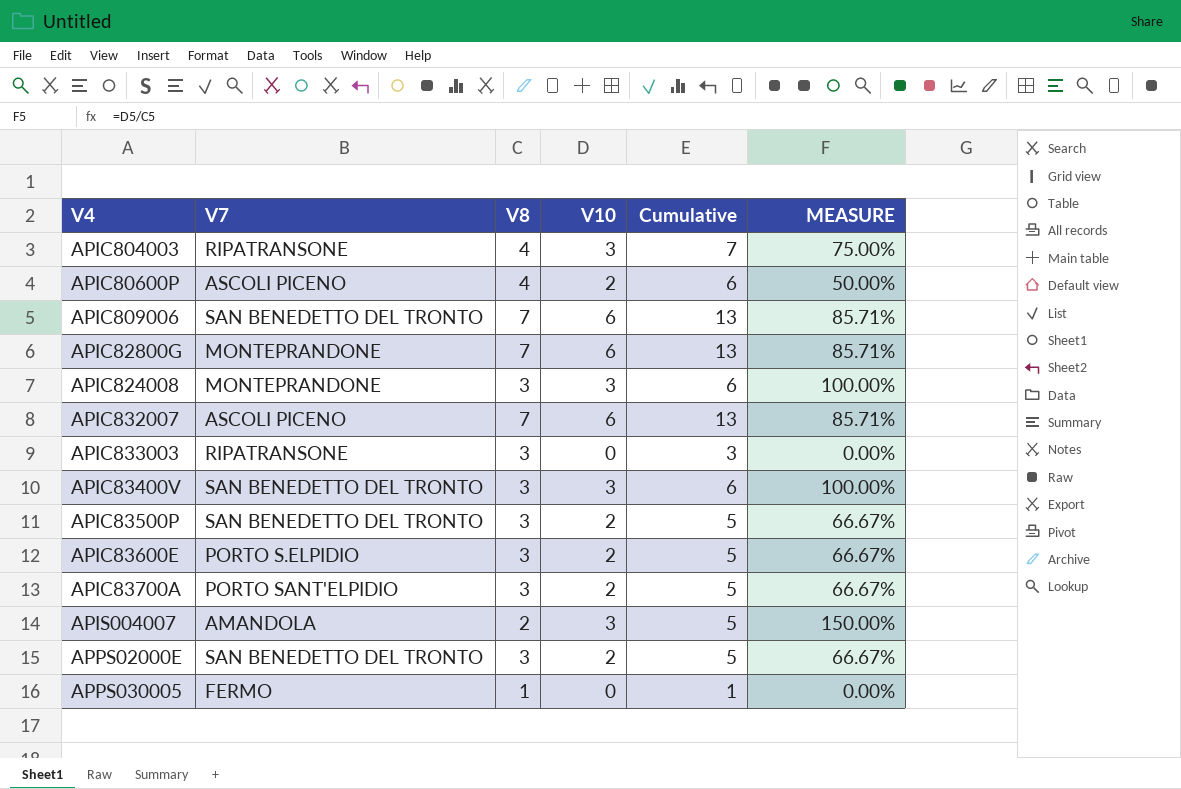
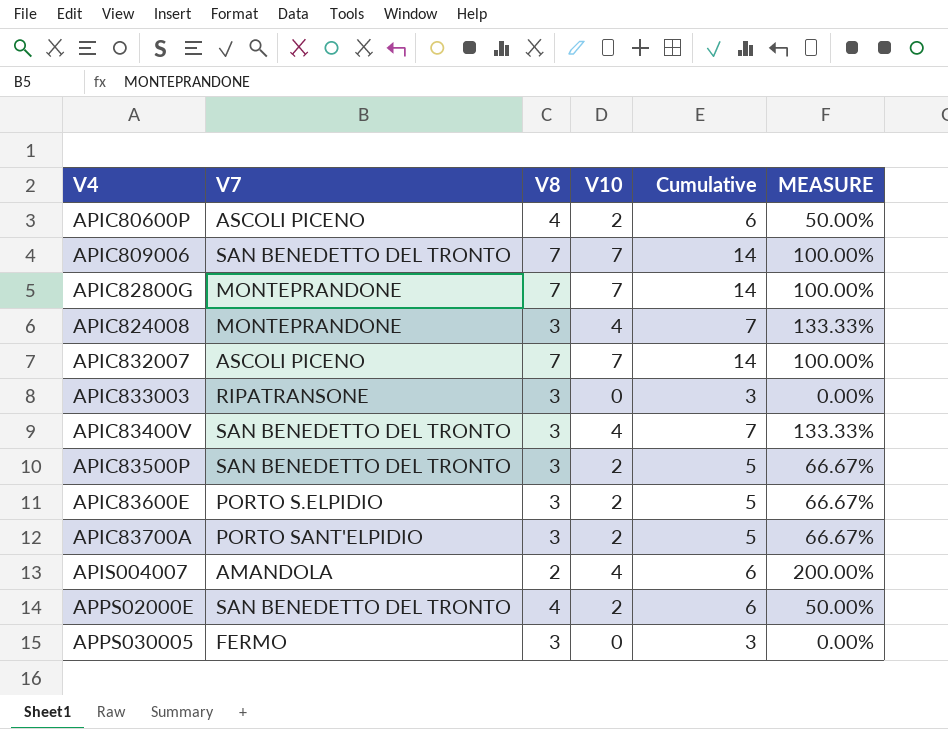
row APIC804003: RIPATRANSONE | 4 | 3 | 7 | 75.00% -> none
APIC809006 | V10: 6 -> 7
APIC809006 | Cumulative: 13 -> 14
APIC809006 | MEASURE: 85.71% -> 100.00%
APIC82800G | V10: 6 -> 7
APIC82800G | Cumulative: 13 -> 14
APIC82800G | MEASURE: 85.71% -> 100.00%
APIC824008 | V10: 3 -> 4
APIC824008 | Cumulative: 6 -> 7
APIC824008 | MEASURE: 100.00% -> 133.33%
APIC832007 | V10: 6 -> 7
APIC832007 | Cumulative: 13 -> 14
APIC832007 | MEASURE: 85.71% -> 100.00%
APIC83400V | V10: 3 -> 4
APIC83400V | Cumulative: 6 -> 7
APIC83400V | MEASURE: 100.00% -> 133.33%
APIS004007 | V10: 3 -> 4
APIS004007 | Cumulative: 5 -> 6
APIS004007 | MEASURE: 150.00% -> 200.00%
APPS02000E | V8: 3 -> 4
APPS02000E | Cumulative: 5 -> 6
APPS02000E | MEASURE: 66.67% -> 50.00%
APPS030005 | V8: 1 -> 3
APPS030005 | Cumulative: 1 -> 3

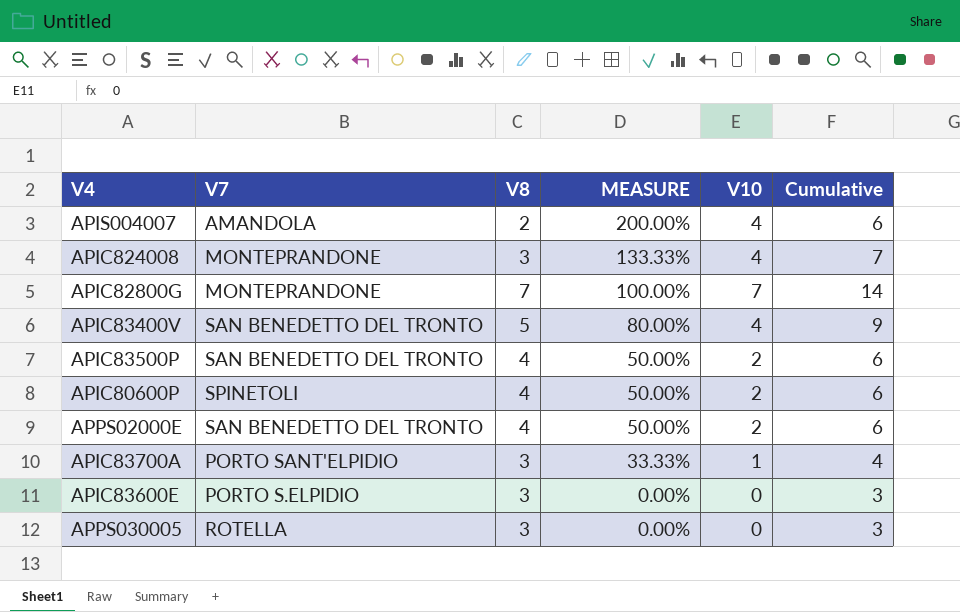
row order: none -> MEASURE descending
column MEASURE | position: 6 -> 4
row APIC809006: SAN BENEDETTO DEL TRONTO | 7 | 7 | 14 | 100.00% -> none
row APIC832007: ASCOLI PICENO | 7 | 7 | 14 | 100.00% -> none
row APIC833003: RIPATRANSONE | 3 | 0 | 3 | 0.00% -> none
APIC83400V | V8: 3 -> 5
APIC83400V | MEASURE: 133.33% -> 80.00%
APIC83400V | Cumulative: 7 -> 9
APIC83500P | V8: 3 -> 4
APIC83500P | MEASURE: 66.67% -> 50.00%
APIC83500P | Cumulative: 5 -> 6
APIC80600P | V7: ASCOLI PICENO -> SPINETOLI
APIC83700A | MEASURE: 66.67% -> 33.33%
APIC83700A | V10: 2 -> 1
APIC83700A | Cumulative: 5 -> 4
APIC83600E | MEASURE: 66.67% -> 0.00%
APIC83600E | V10: 2 -> 0
APIC83600E | Cumulative: 5 -> 3
APPS030005 | V7: FERMO -> ROTELLA

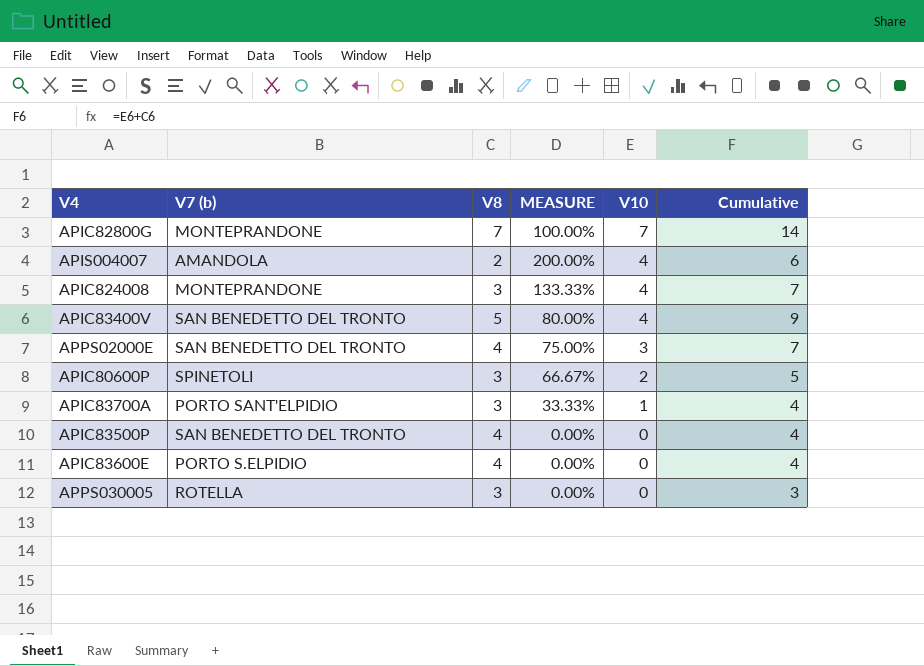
row order: MEASURE descending -> V10 descending
column name: V7 -> V7 (b)
APPS02000E | MEASURE: 50.00% -> 75.00%
APPS02000E | V10: 2 -> 3
APPS02000E | Cumulative: 6 -> 7
APIC80600P | V8: 4 -> 3
APIC80600P | MEASURE: 50.00% -> 66.67%
APIC80600P | Cumulative: 6 -> 5
APIC83500P | MEASURE: 50.00% -> 0.00%
APIC83500P | V10: 2 -> 0
APIC83500P | Cumulative: 6 -> 4
APIC83600E | V8: 3 -> 4
APIC83600E | Cumulative: 3 -> 4

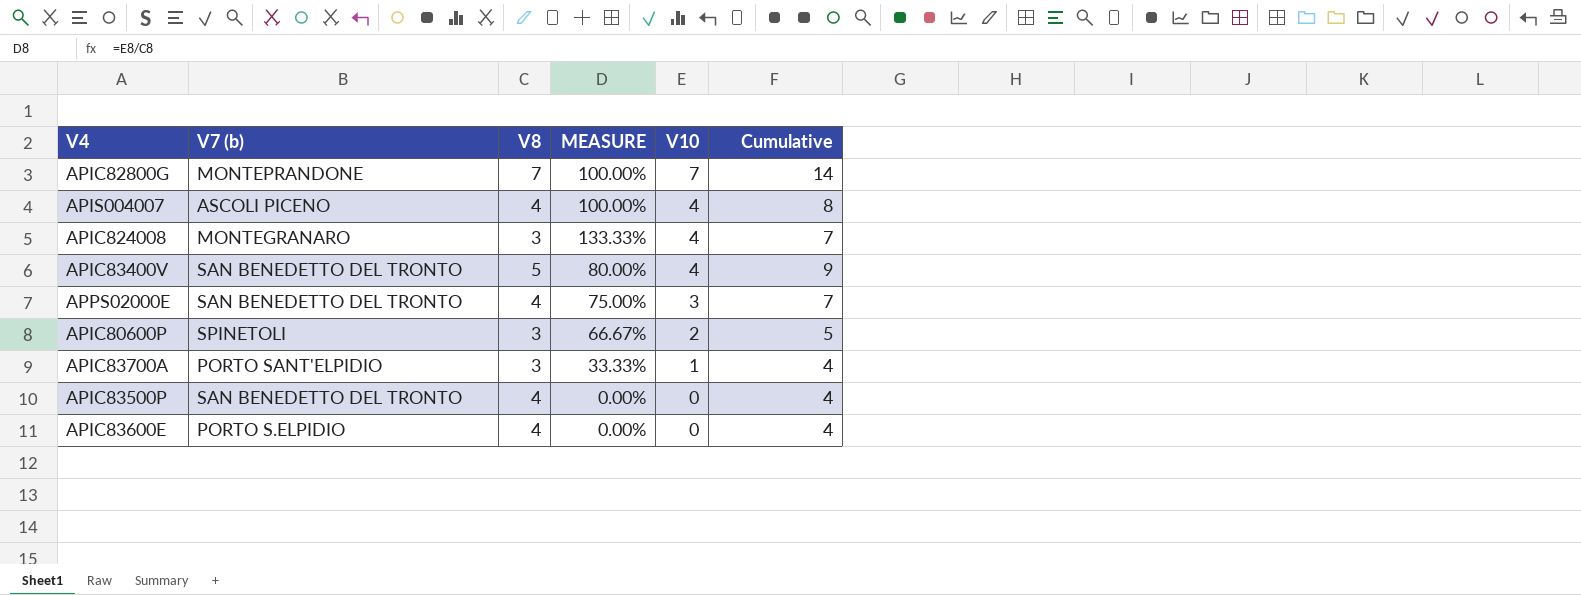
row APPS030005: ROTELLA | 3 | 0.00% | 0 | 3 -> none
APIS004007 | V7 (b): AMANDOLA -> ASCOLI PICENO
APIS004007 | V8: 2 -> 4
APIS004007 | MEASURE: 200.00% -> 100.00%
APIS004007 | Cumulative: 6 -> 8
APIC824008 | V7 (b): MONTEPRANDONE -> MONTEGRANARO

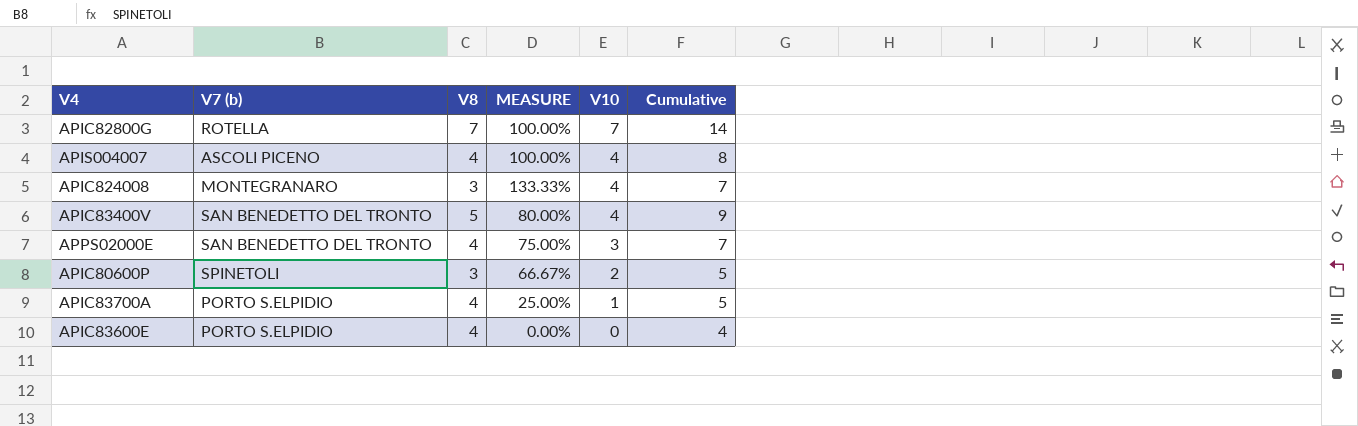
row APIC83500P: SAN BENEDETTO DEL TRONTO | 4 | 0.00% | 0 | 4 -> none
APIC82800G | V7 (b): MONTEPRANDONE -> ROTELLA
APIC83700A | V7 (b): PORTO SANT'ELPIDIO -> PORTO S.ELPIDIO
APIC83700A | V8: 3 -> 4
APIC83700A | MEASURE: 33.33% -> 25.00%
APIC83700A | Cumulative: 4 -> 5

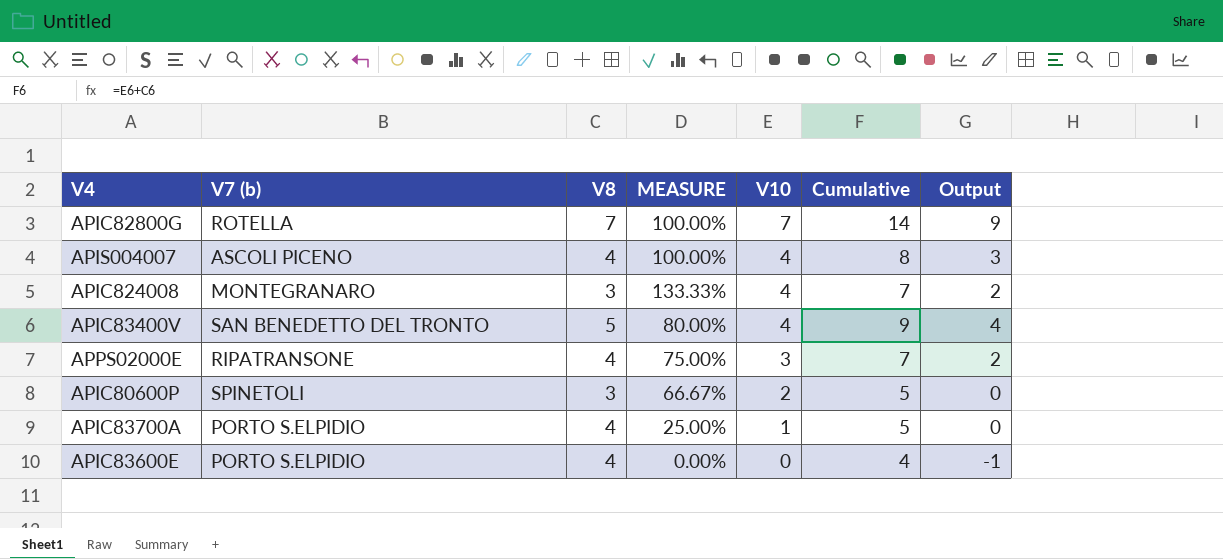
column Output | formula: none -> [Cumulative] - 5
APPS02000E | V7 (b): SAN BENEDETTO DEL TRONTO -> RIPATRANSONE

